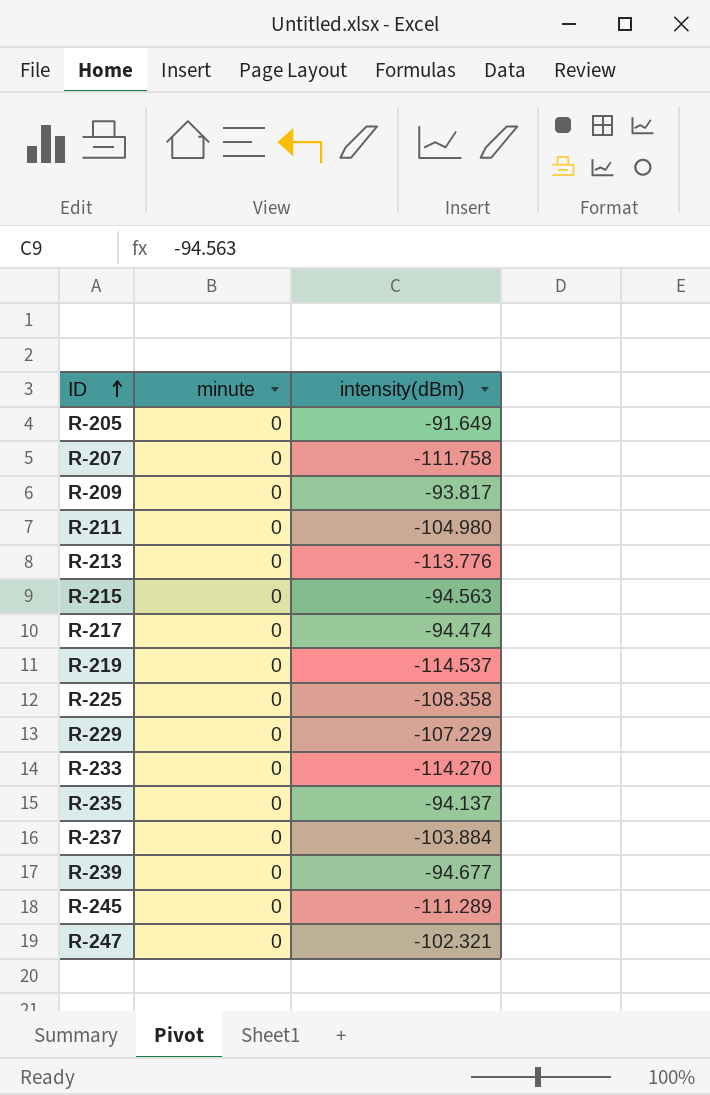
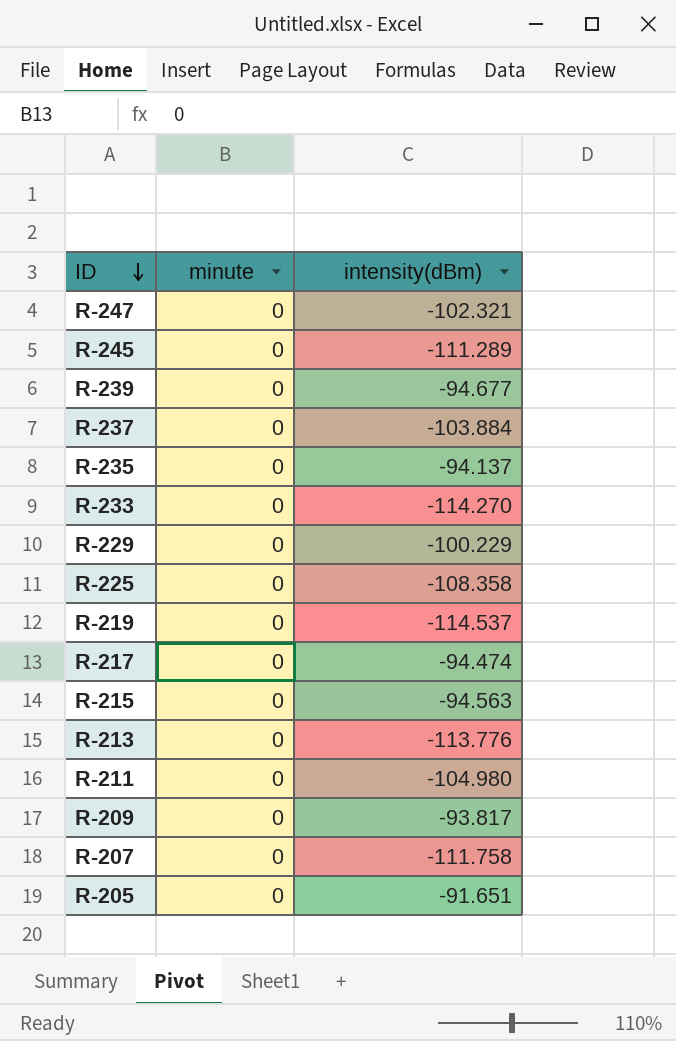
row order: ID ascending -> ID descending
R-229 | intensity(dBm): -107.229 -> -100.229
R-205 | intensity(dBm): -91.649 -> -91.651

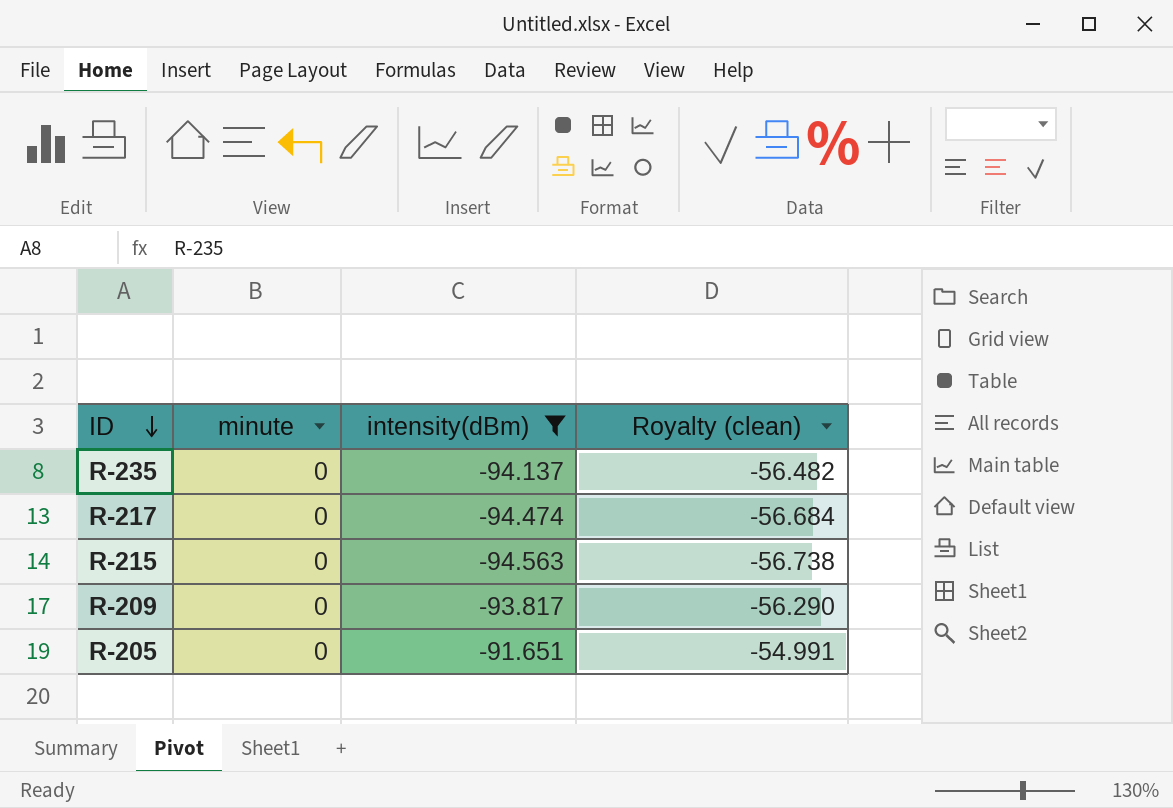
filter: none -> intensity(dBm) >= -94.563
column Royalty (clean) | formula: none -> [intensity(dBm)] * 0.6

